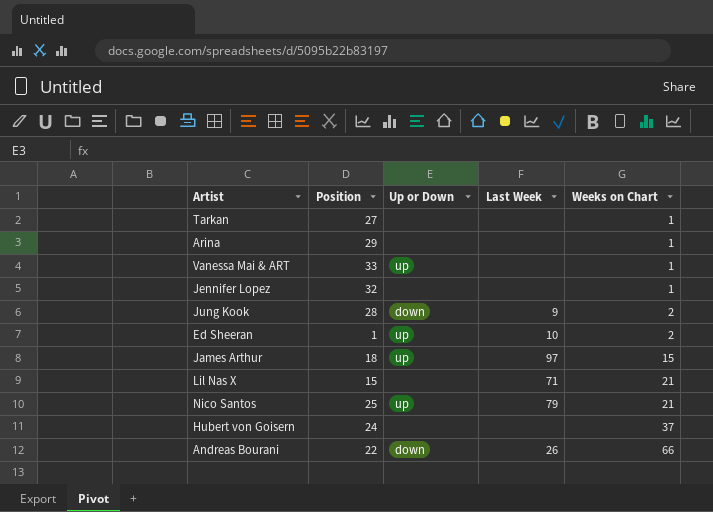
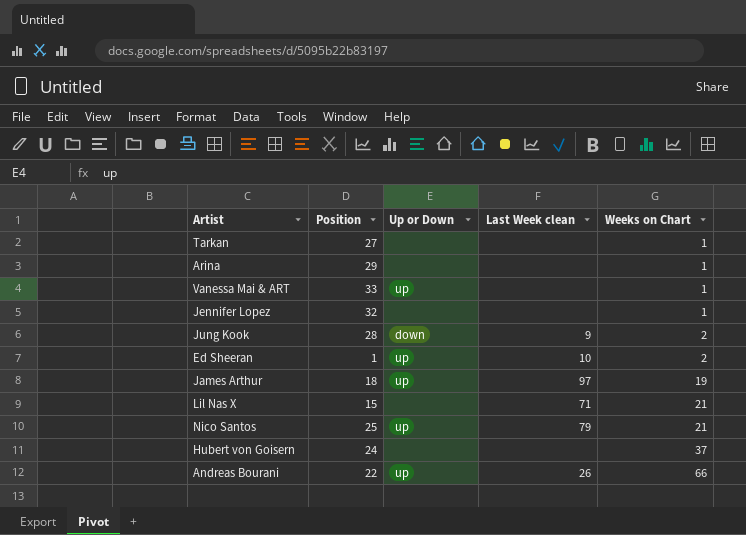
column name: Last Week -> Last Week clean
James Arthur | Weeks on Chart: 15 -> 19
Andreas Bourani | Up or Down: down -> up

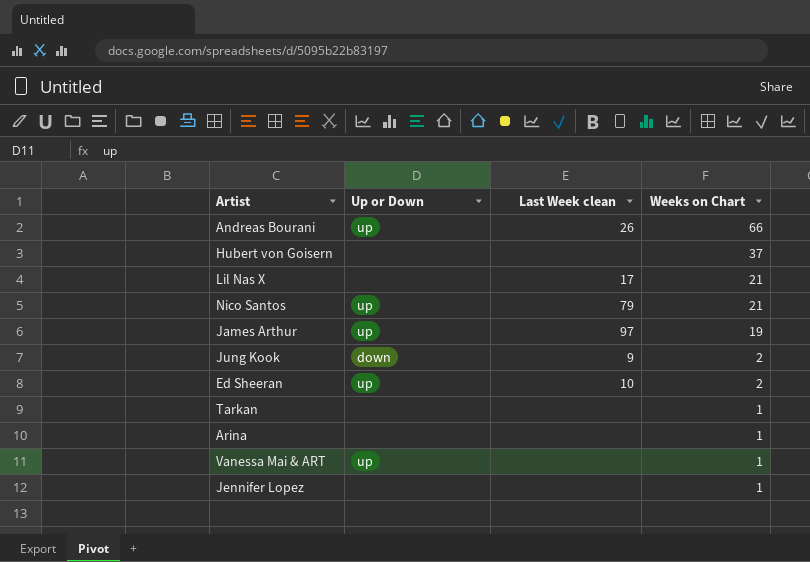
row order: Weeks on Chart ascending -> Weeks on Chart descending
column Position | position: 2 -> none
Lil Nas X | Last Week clean: 71 -> 17

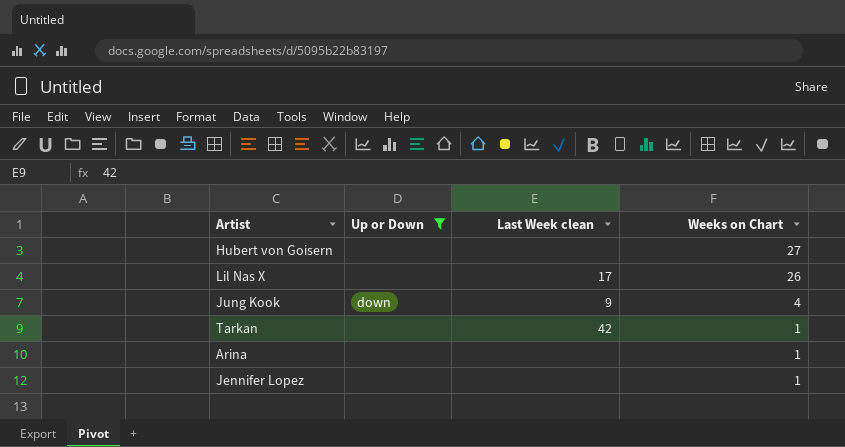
filter: none -> Up or Down != up
Hubert von Goisern | Weeks on Chart: 37 -> 27
Lil Nas X | Weeks on Chart: 21 -> 26
Jung Kook | Weeks on Chart: 2 -> 4
Tarkan | Last Week clean: none -> 42

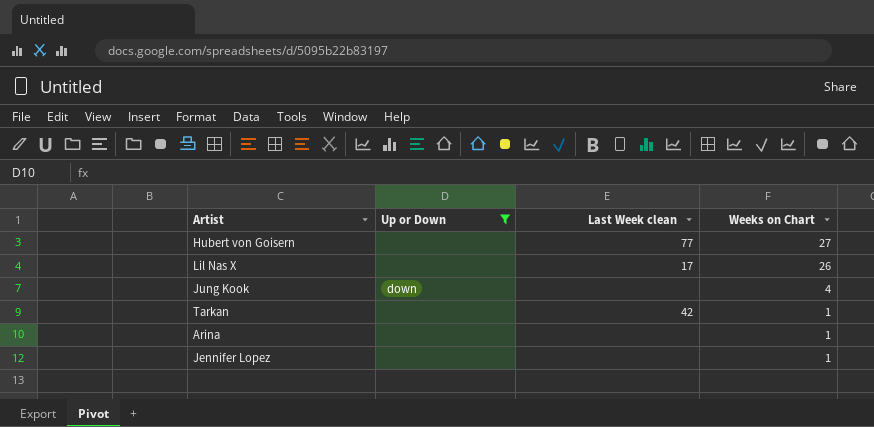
Hubert von Goisern | Last Week clean: none -> 77
Jung Kook | Last Week clean: 9 -> none

